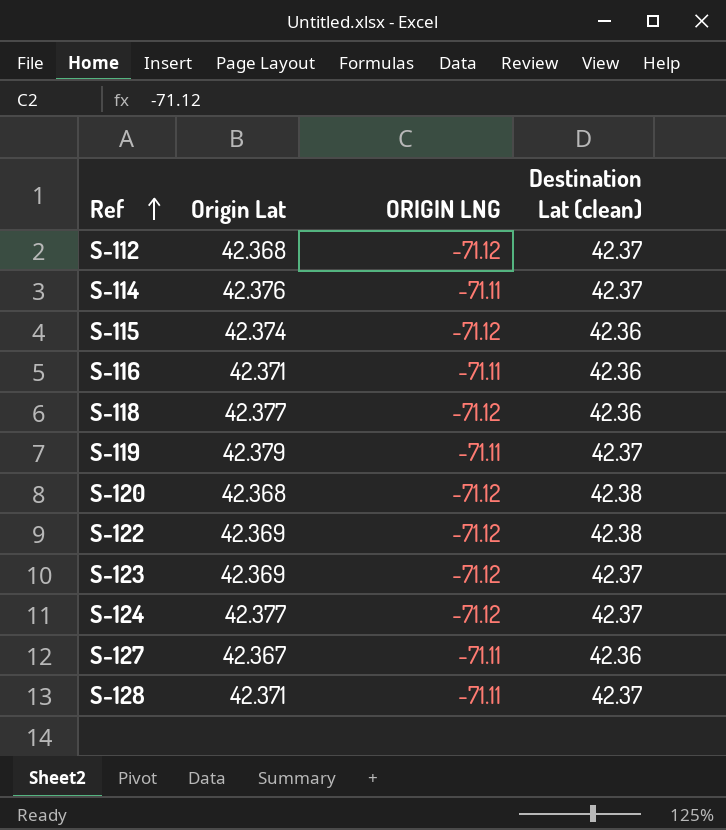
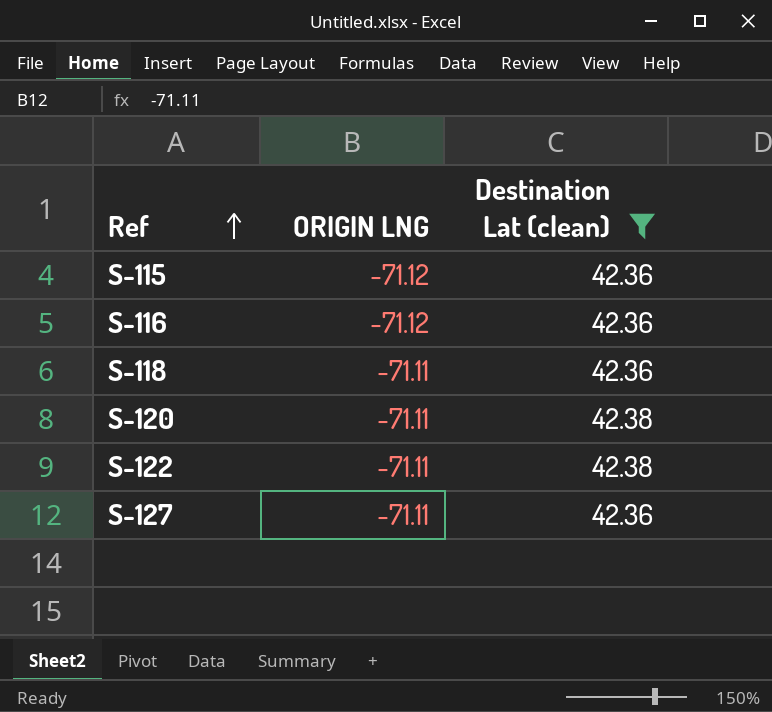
filter: none -> Destination Lat (clean) != 42.37
column Origin Lat | position: 2 -> none
S-116 | ORIGIN LNG: -71.11 -> -71.12
S-118 | ORIGIN LNG: -71.12 -> -71.11
S-120 | ORIGIN LNG: -71.12 -> -71.11
S-122 | ORIGIN LNG: -71.12 -> -71.11

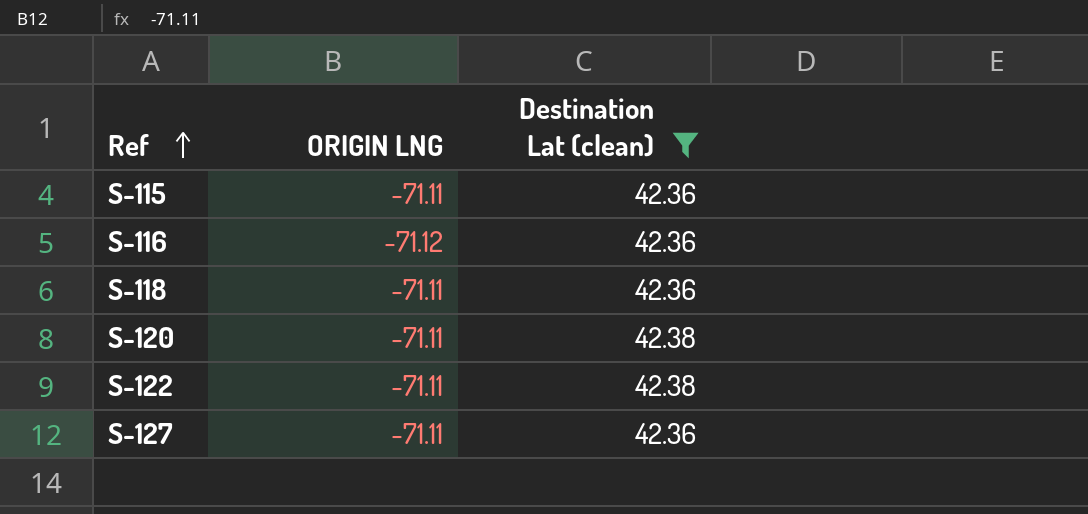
S-115 | ORIGIN LNG: -71.12 -> -71.11

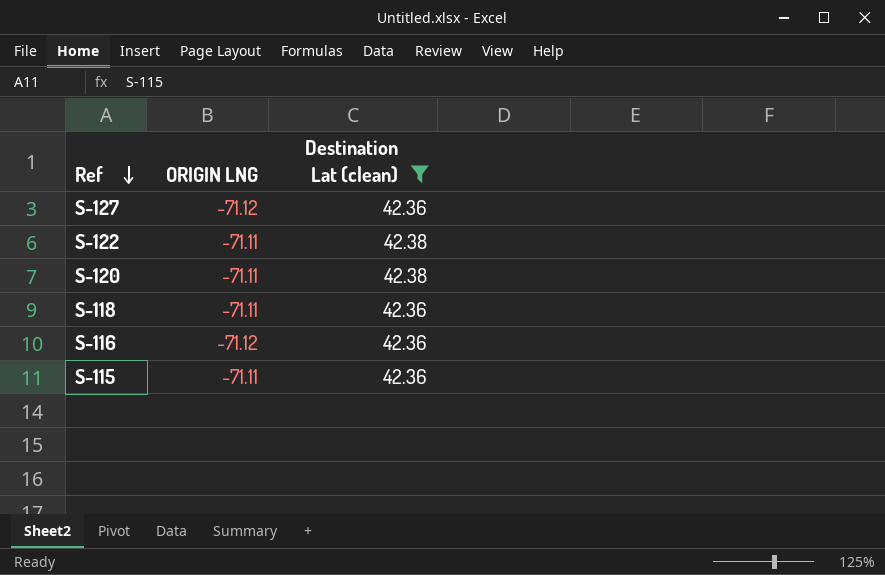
row order: Ref ascending -> Ref descending
S-127 | ORIGIN LNG: -71.11 -> -71.12

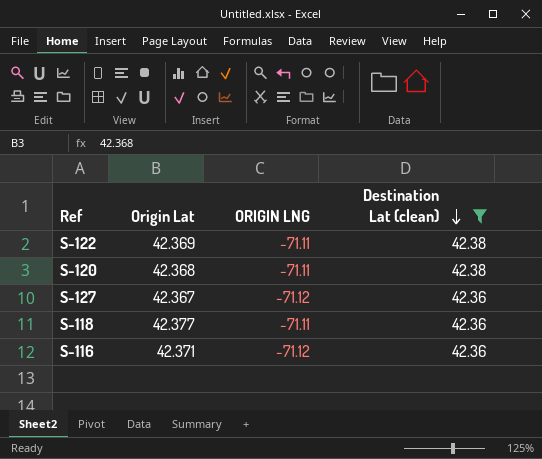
row order: Ref descending -> Destination Lat (clean) descending
column Origin Lat | position: none -> 2
row S-115: -71.11 | 42.36 -> none

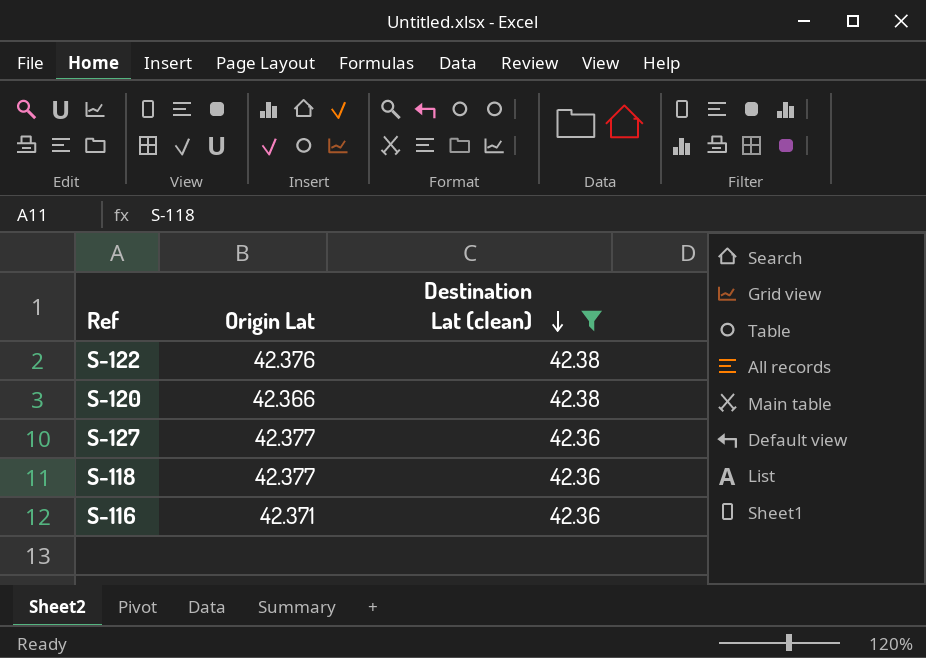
column ORIGIN LNG | position: 3 -> none
S-122 | Origin Lat: 42.369 -> 42.376
S-120 | Origin Lat: 42.368 -> 42.366
S-127 | Origin Lat: 42.367 -> 42.377

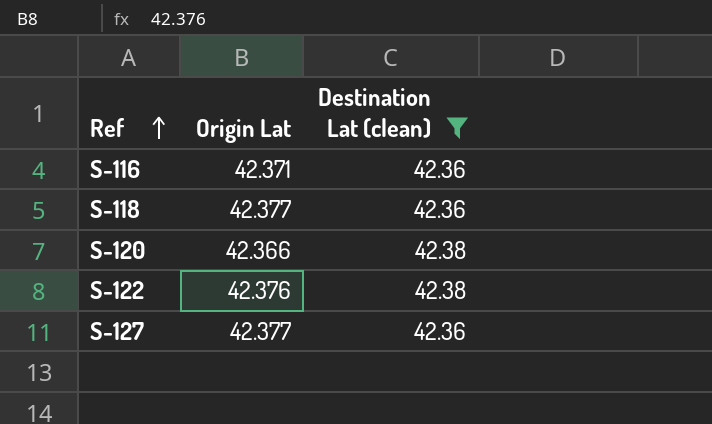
row order: Destination Lat (clean) descending -> Ref ascending

